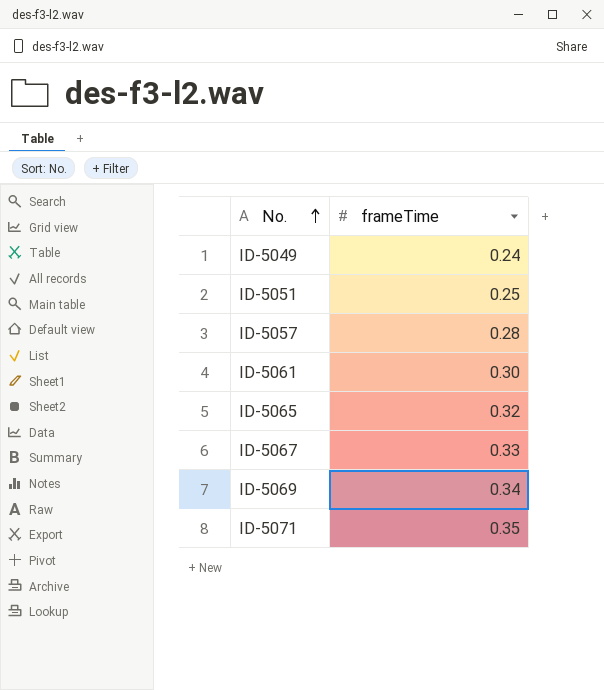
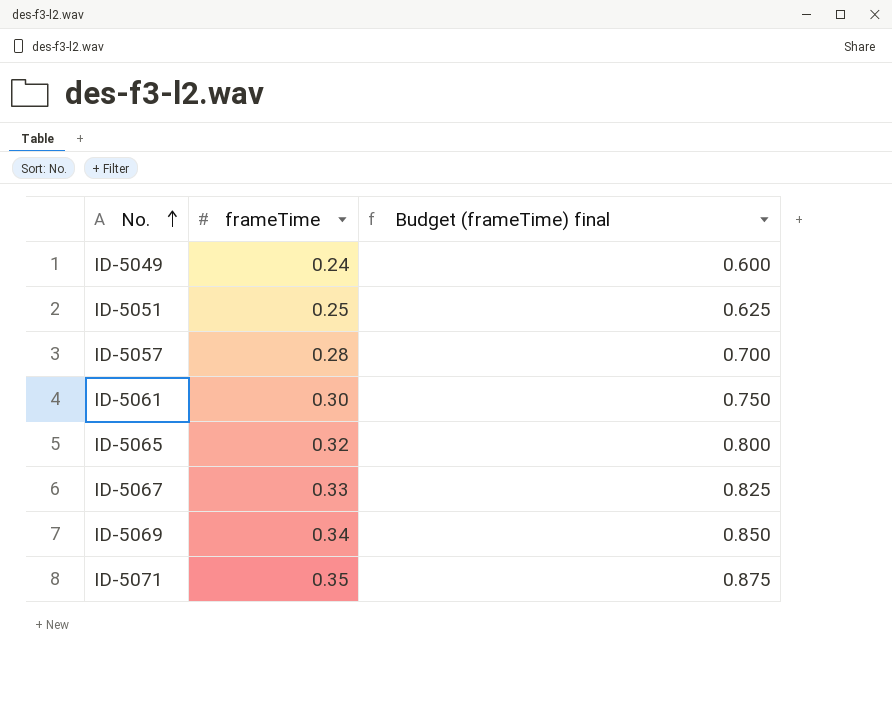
column Budget (frameTime) final | formula: none -> [frameTime] * 2.5

